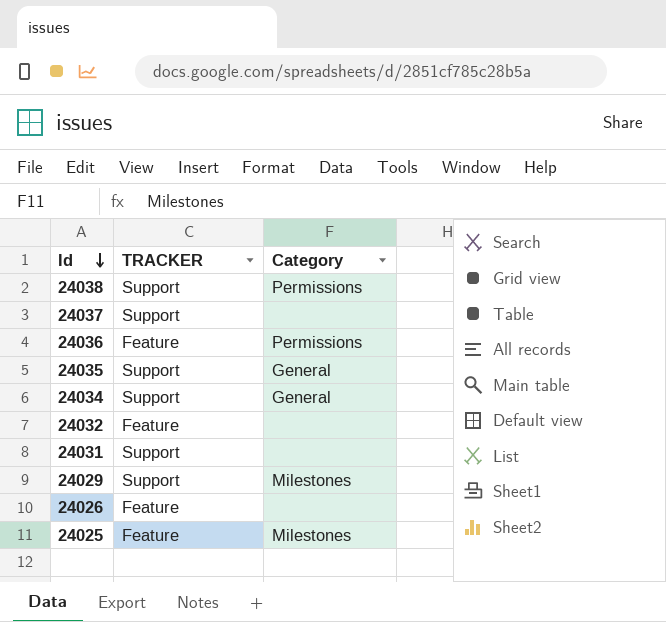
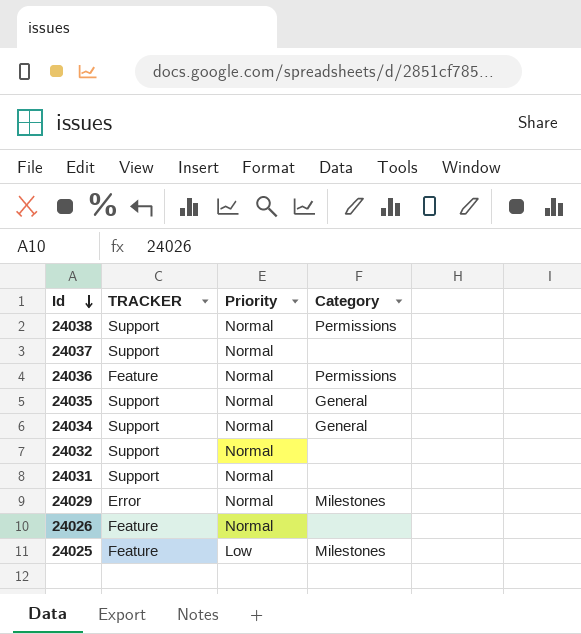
column Priority | position: none -> 3
24032 | TRACKER: Feature -> Support
24029 | TRACKER: Support -> Error

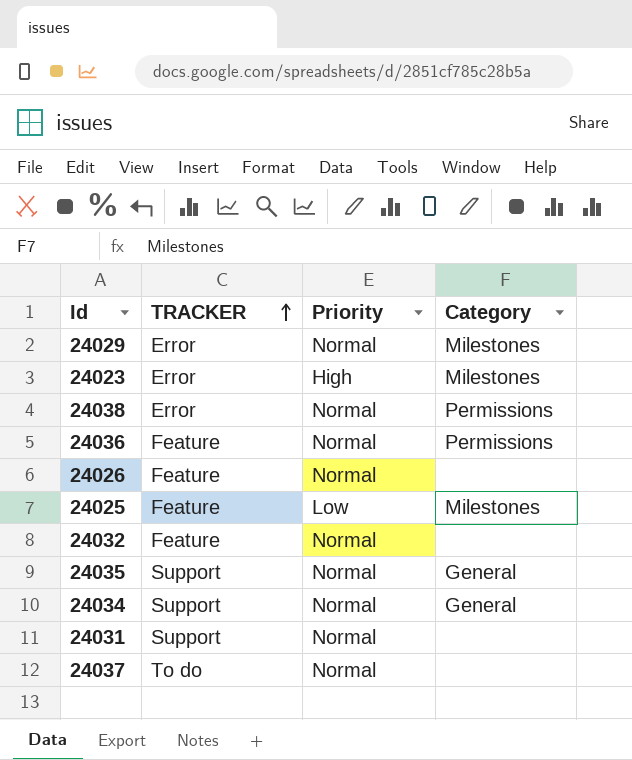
row order: Id descending -> TRACKER ascending
row 24023: none -> Error | High | Milestones
24038 | TRACKER: Support -> Error
24032 | TRACKER: Support -> Feature
24037 | TRACKER: Support -> To do

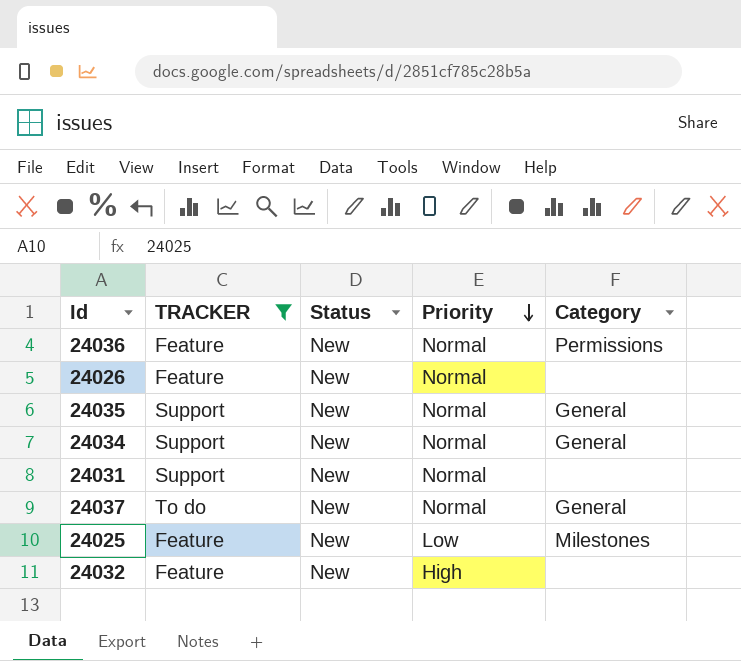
filter: none -> TRACKER != Error
row order: TRACKER ascending -> Priority descending
column Status | position: none -> 3
24037 | Category: none -> General
24032 | Priority: Normal -> High

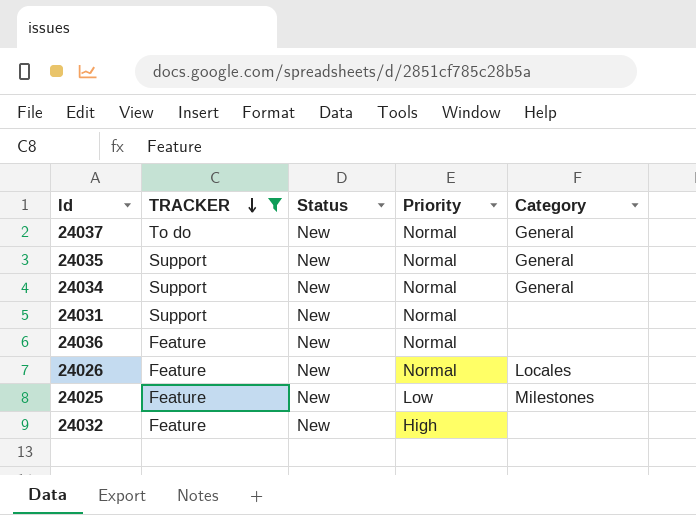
row order: Priority descending -> TRACKER descending
24036 | Category: Permissions -> none
24026 | Category: none -> Locales

